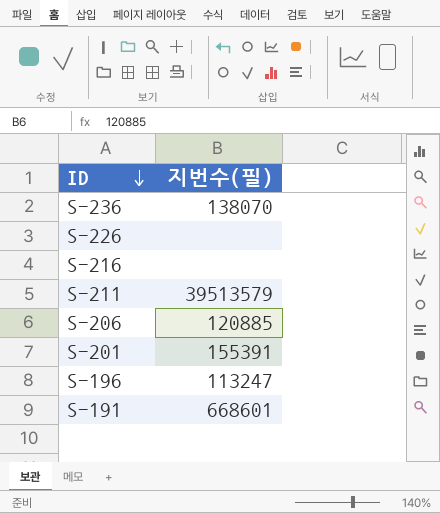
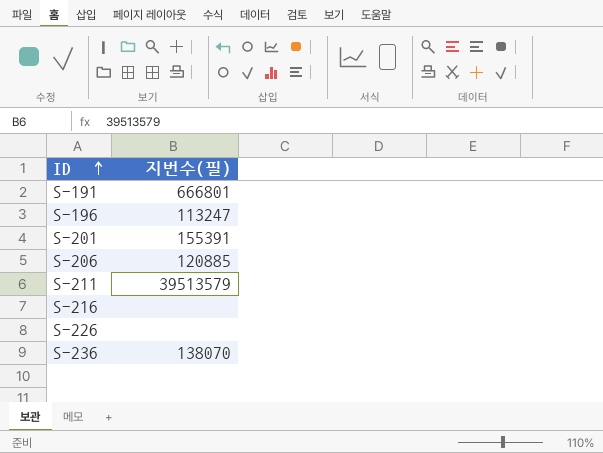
row order: ID descending -> ID ascending
S-191 | 지번수(필): 668601 -> 666801

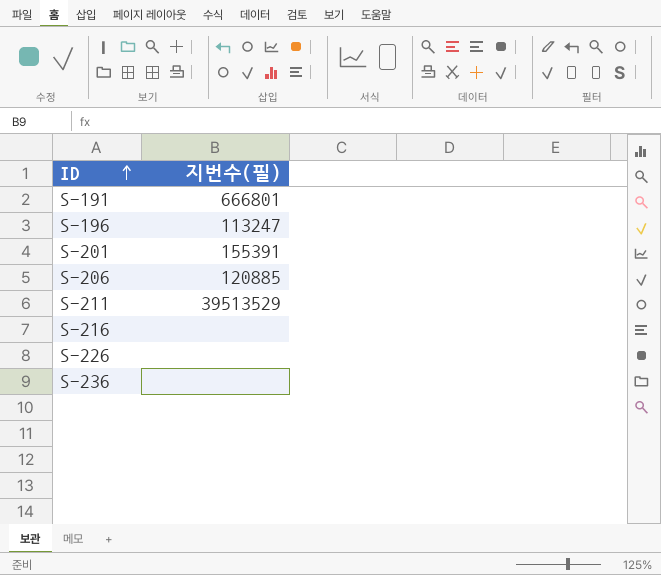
S-211 | 지번수(필): 39513579 -> 39513529
S-236 | 지번수(필): 138070 -> none

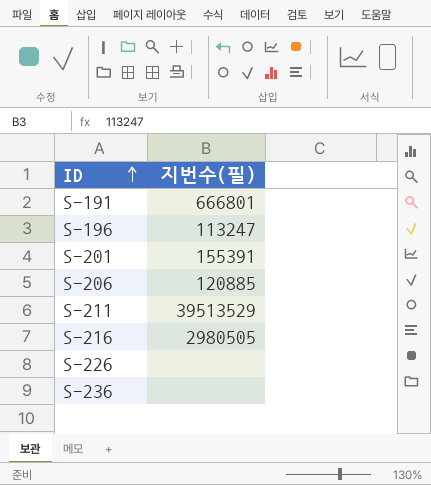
S-216 | 지번수(필): none -> 2980505

